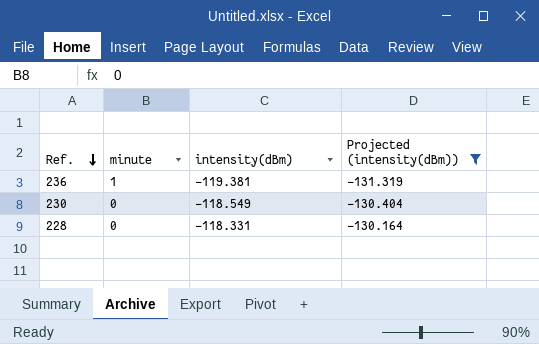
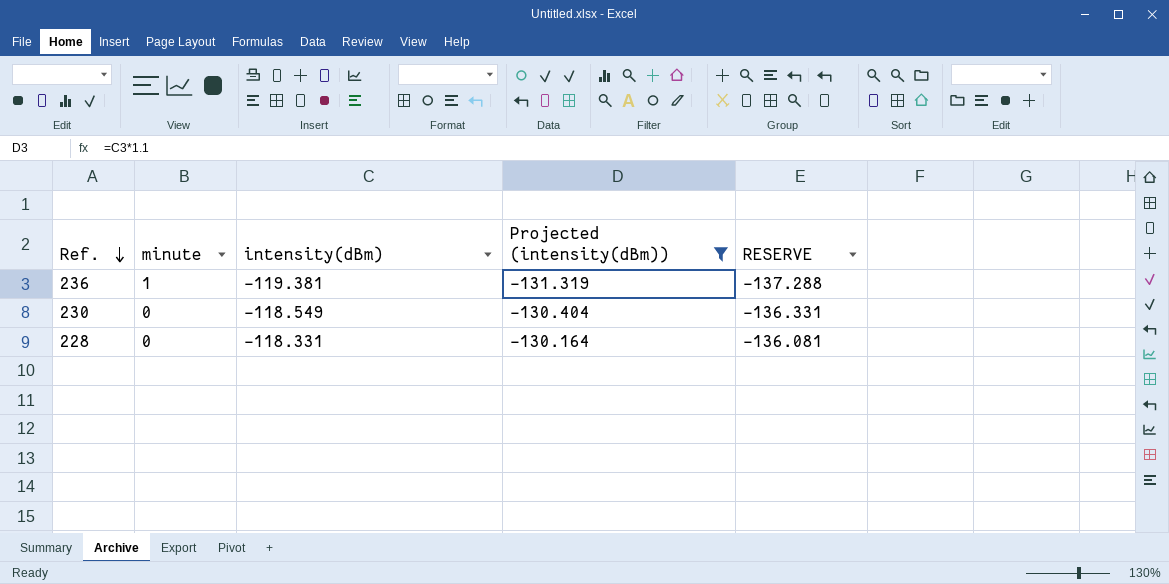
column RESERVE | formula: none -> [intensity(dBm)] * 1.15

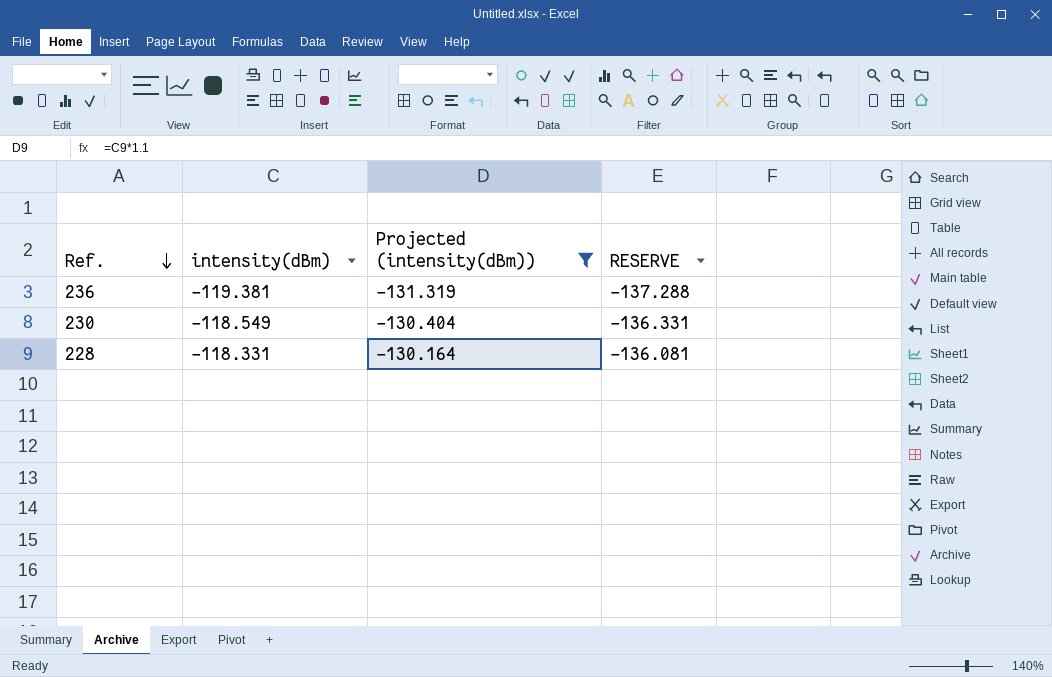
column minute | position: 2 -> none

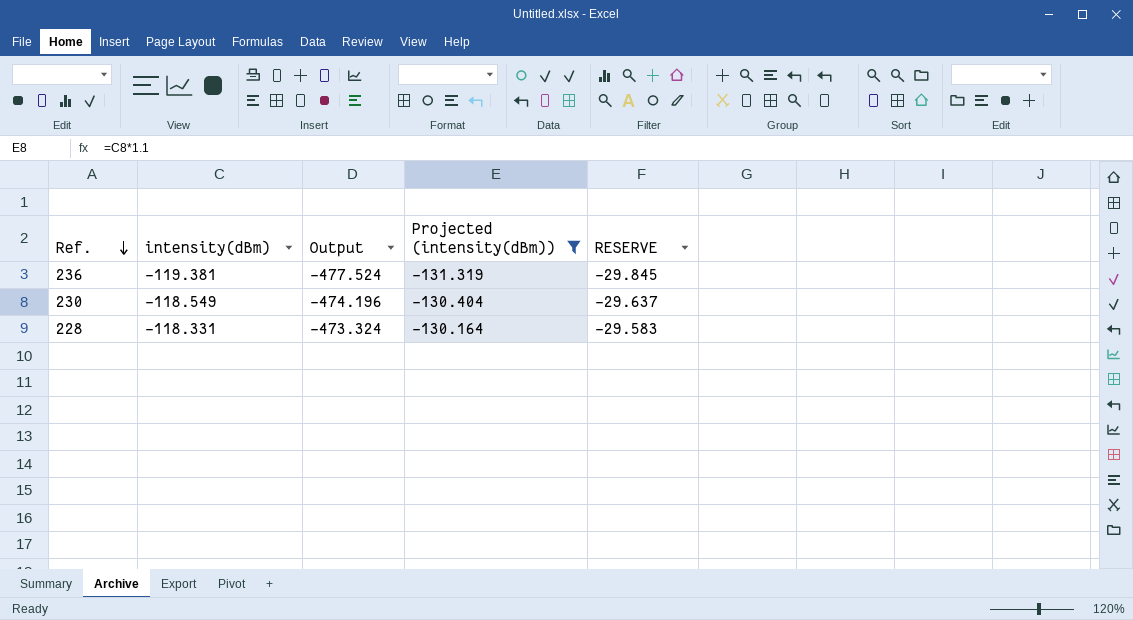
column Output | formula: none -> [intensity(dBm)] * 4
column RESERVE | formula: [intensity(dBm)] * 1.15 -> [intensity(dBm)] * 0.25

